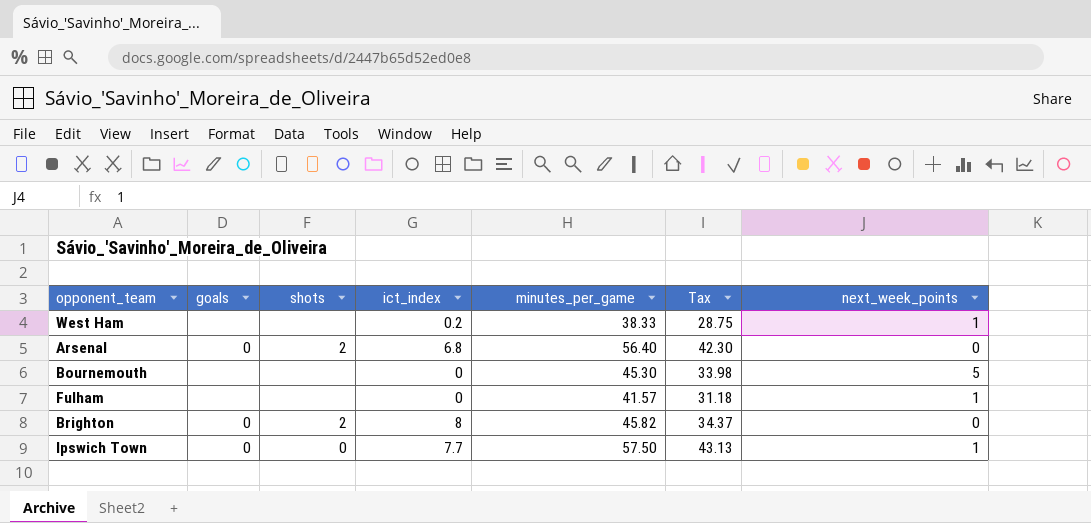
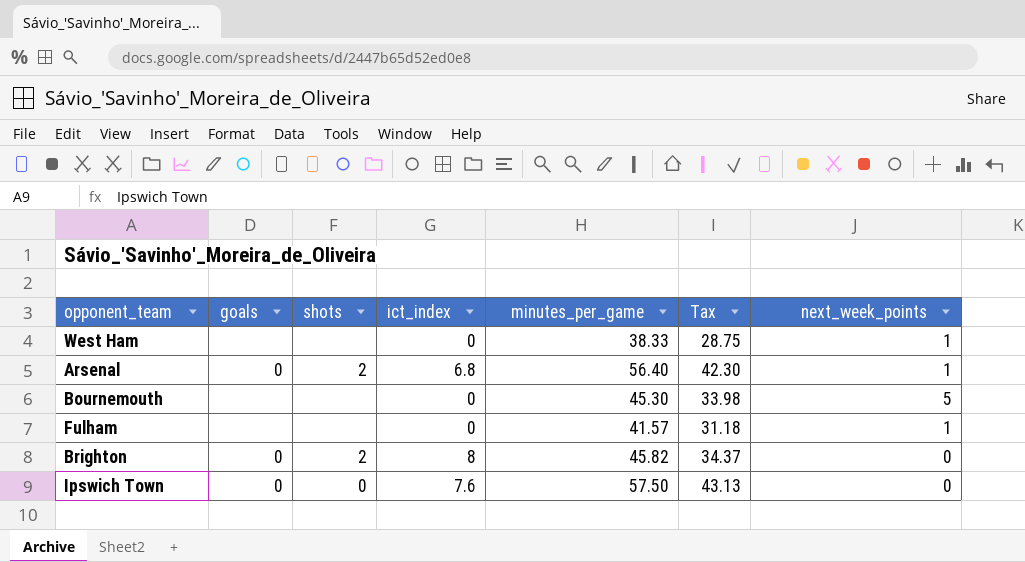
West Ham | ict_index: 0.2 -> 0
Arsenal | next_week_points: 0 -> 1
Ipswich Town | ict_index: 7.7 -> 7.6
Ipswich Town | next_week_points: 1 -> 0

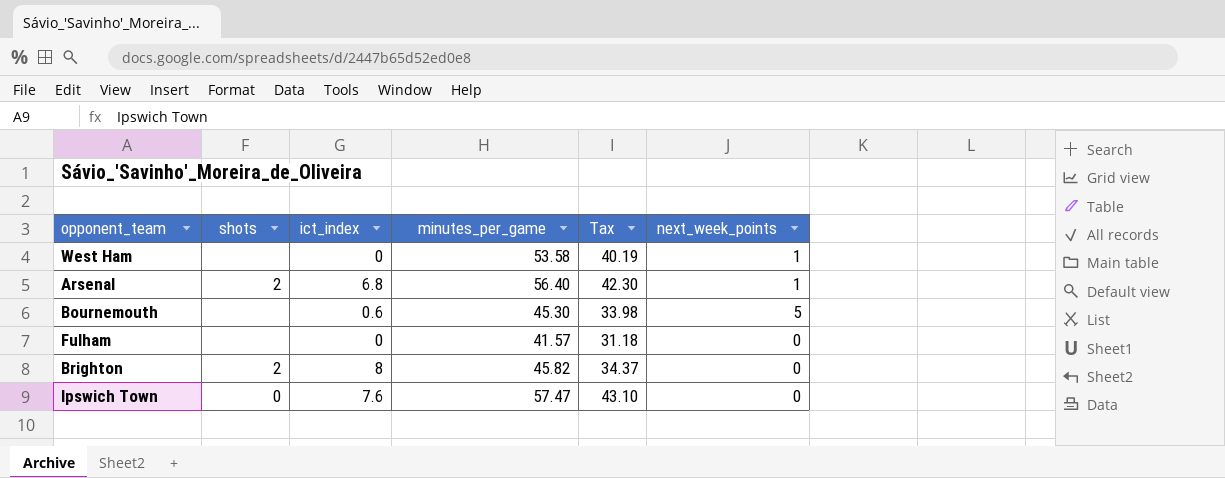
column goals | position: 2 -> none
West Ham | minutes_per_game: 38.33 -> 53.58
West Ham | Tax: 28.75 -> 40.19
Bournemouth | ict_index: 0 -> 0.6
Fulham | next_week_points: 1 -> 0
Ipswich Town | minutes_per_game: 57.50 -> 57.47
Ipswich Town | Tax: 43.13 -> 43.10

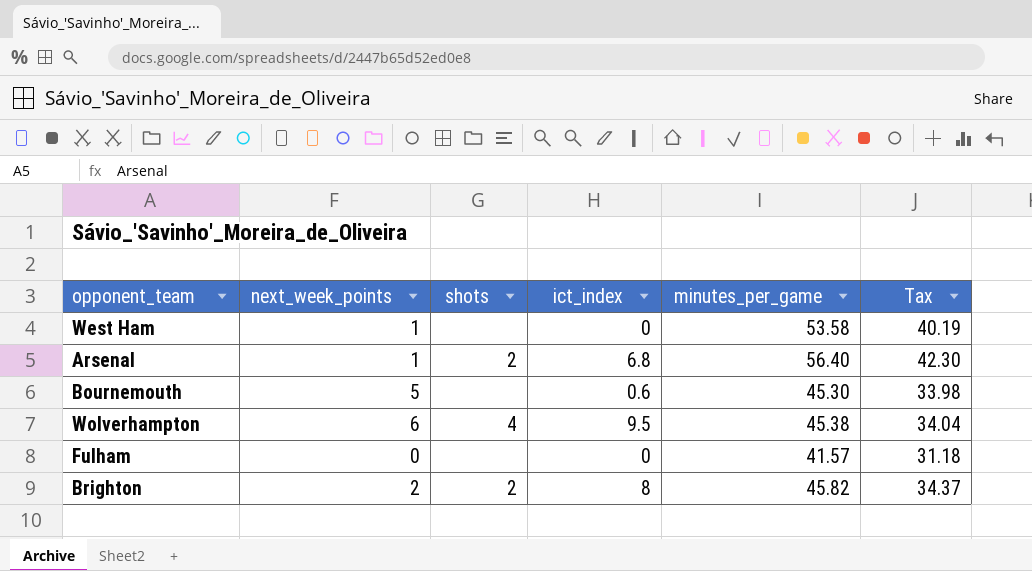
column next_week_points | position: 6 -> 2
row Ipswich Town: 0 | 7.6 | 57.47 | 43.10 | 0 -> none
row Wolverhampton: none -> 6 | 4 | 9.5 | 45.38 | 34.04
Brighton | next_week_points: 0 -> 2

